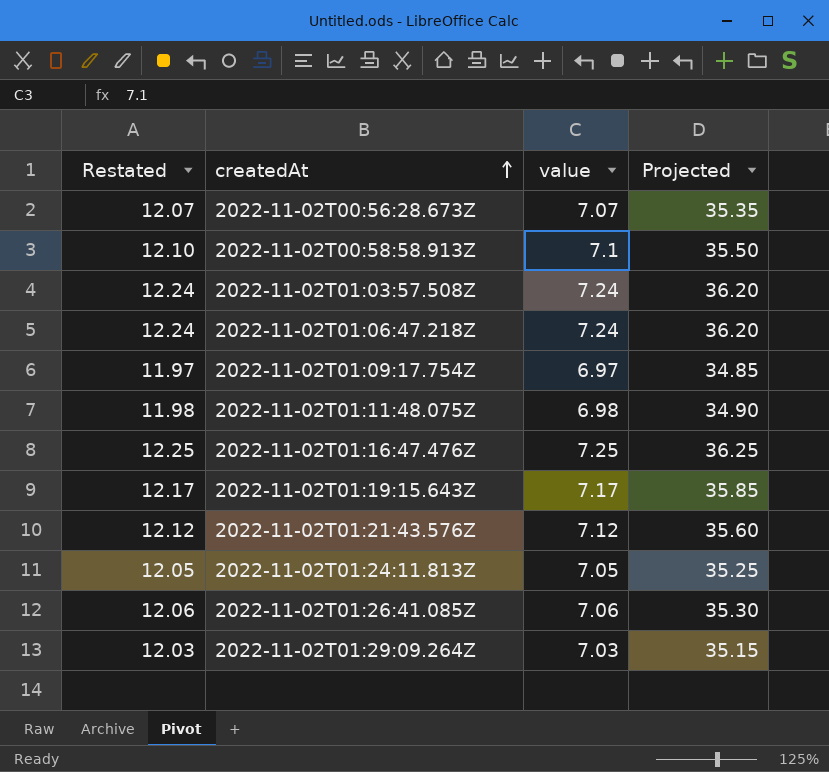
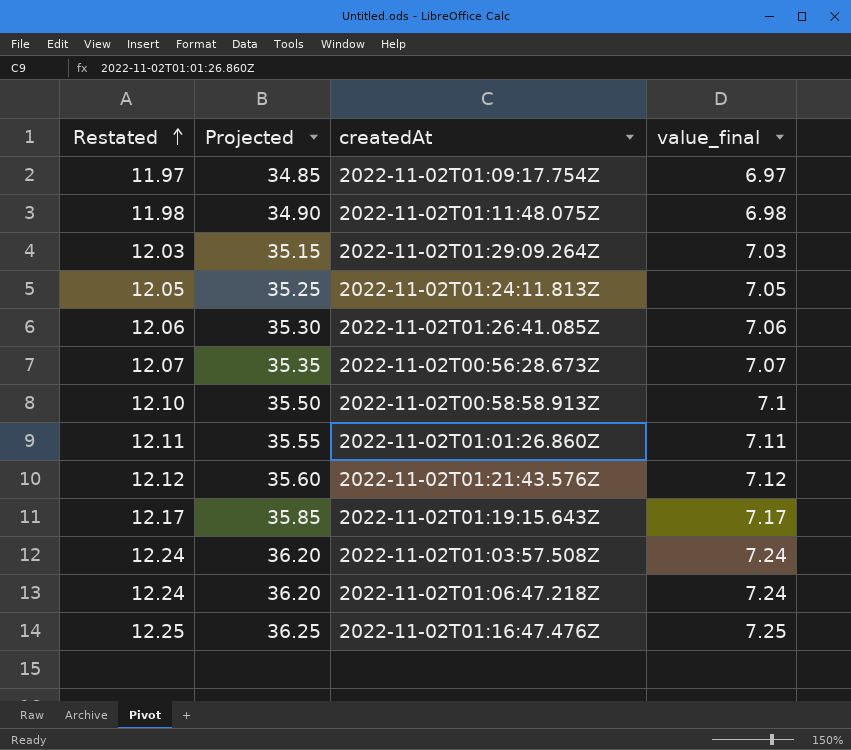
row order: createdAt ascending -> Restated ascending
column Projected | position: 4 -> 2
column name: value -> value_final
row 2022-11-02T01:01:26.860Z: none -> 12.11 | 35.55 | 7.11

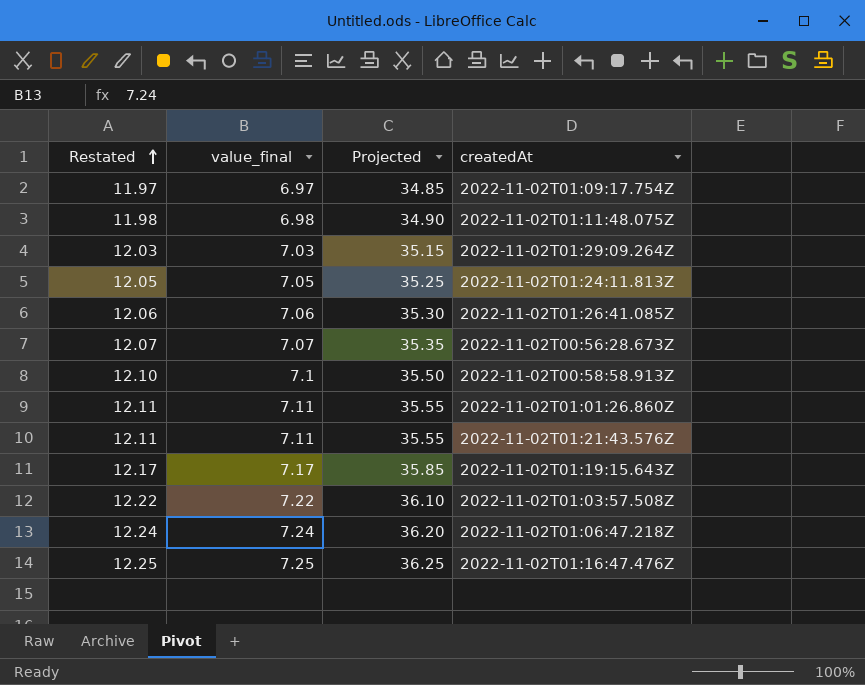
column value_final | position: 4 -> 2
2022-11-02T01:21:43.576Z | Restated: 12.12 -> 12.11
2022-11-02T01:21:43.576Z | value_final: 7.12 -> 7.11
2022-11-02T01:21:43.576Z | Projected: 35.60 -> 35.55
2022-11-02T01:03:57.508Z | Restated: 12.24 -> 12.22
2022-11-02T01:03:57.508Z | value_final: 7.24 -> 7.22
2022-11-02T01:03:57.508Z | Projected: 36.20 -> 36.10

